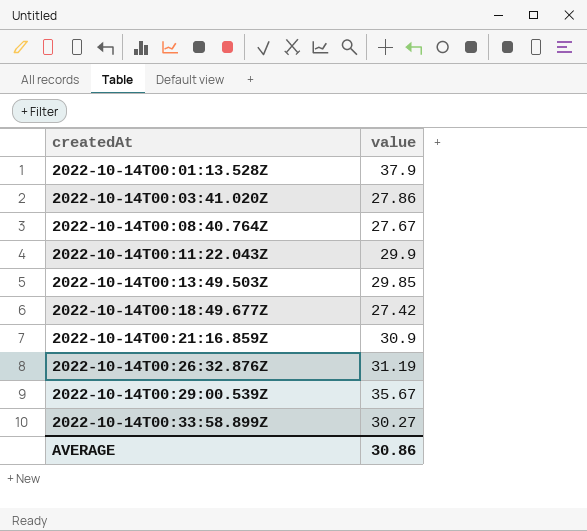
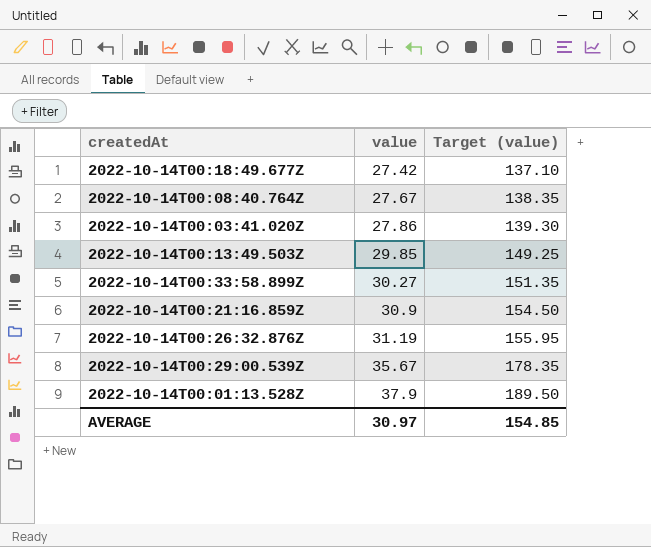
row order: createdAt ascending -> value ascending
column Target (value) | formula: none -> [value] * 5
row 2022-10-14T00:11:22.043Z: 29.9 -> none
AVERAGE | value: 30.86 -> 30.97

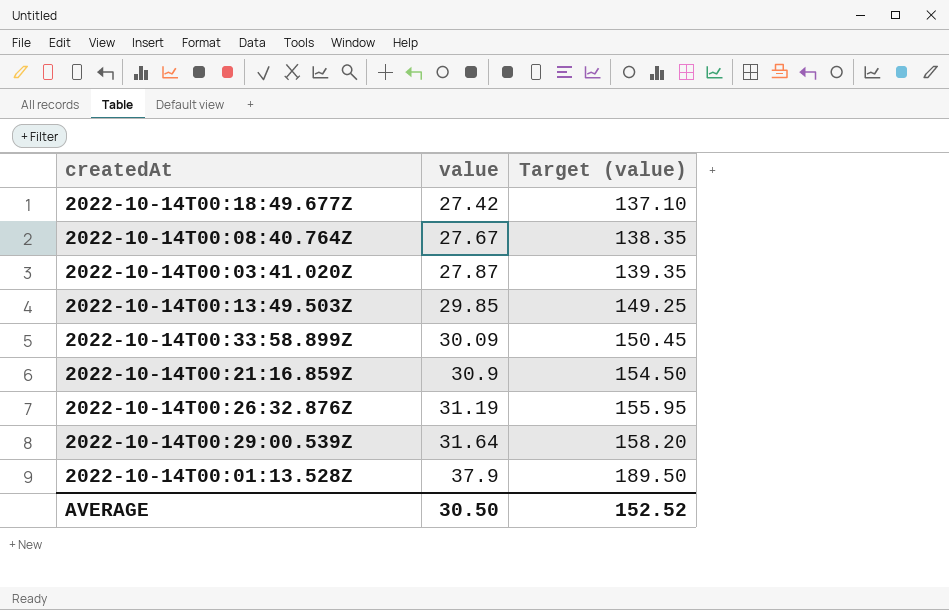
2022-10-14T00:03:41.020Z | value: 27.86 -> 27.87
2022-10-14T00:03:41.020Z | Target (value): 139.30 -> 139.35
2022-10-14T00:33:58.899Z | value: 30.27 -> 30.09
2022-10-14T00:33:58.899Z | Target (value): 151.35 -> 150.45
2022-10-14T00:29:00.539Z | value: 35.67 -> 31.64
2022-10-14T00:29:00.539Z | Target (value): 178.35 -> 158.20
AVERAGE | value: 30.97 -> 30.50
AVERAGE | Target (value): 154.85 -> 152.52

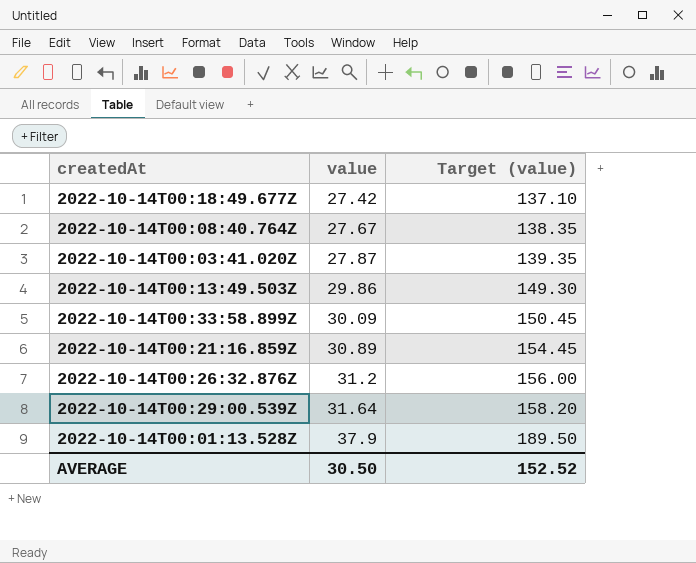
2022-10-14T00:13:49.503Z | value: 29.85 -> 29.86
2022-10-14T00:13:49.503Z | Target (value): 149.25 -> 149.30
2022-10-14T00:21:16.859Z | value: 30.9 -> 30.89
2022-10-14T00:21:16.859Z | Target (value): 154.50 -> 154.45
2022-10-14T00:26:32.876Z | value: 31.19 -> 31.2
2022-10-14T00:26:32.876Z | Target (value): 155.95 -> 156.00

